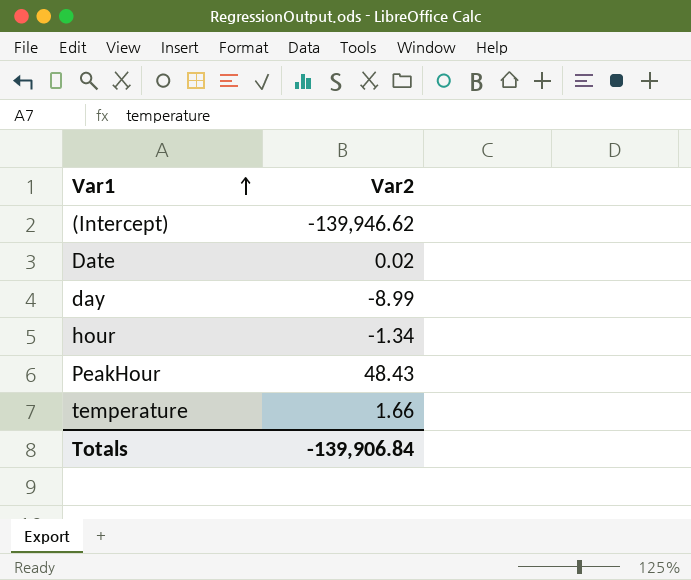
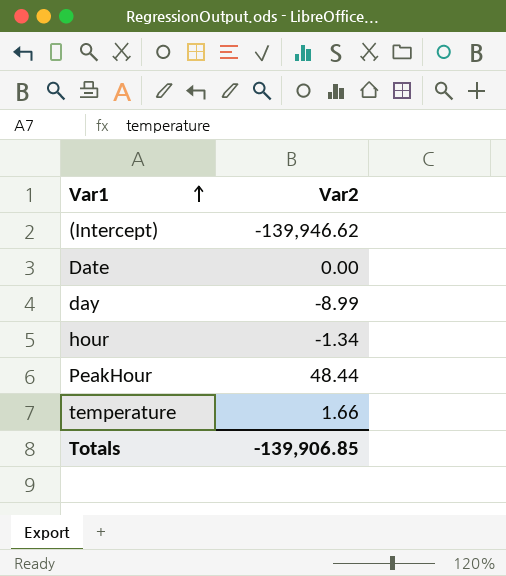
Date | Var2: 0.02 -> 0.00
PeakHour | Var2: 48.43 -> 48.44
Totals | Var2: -139,906.84 -> -139,906.85

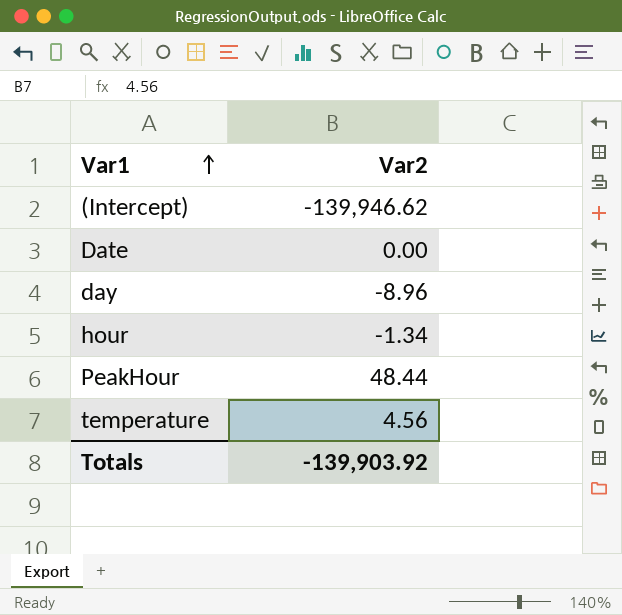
day | Var2: -8.99 -> -8.96
temperature | Var2: 1.66 -> 4.56
Totals | Var2: -139,906.85 -> -139,903.92

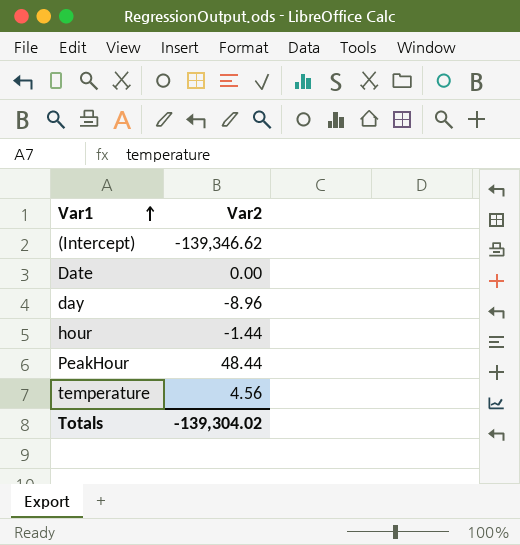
(Intercept) | Var2: -139,946.62 -> -139,346.62
hour | Var2: -1.34 -> -1.44
Totals | Var2: -139,903.92 -> -139,304.02

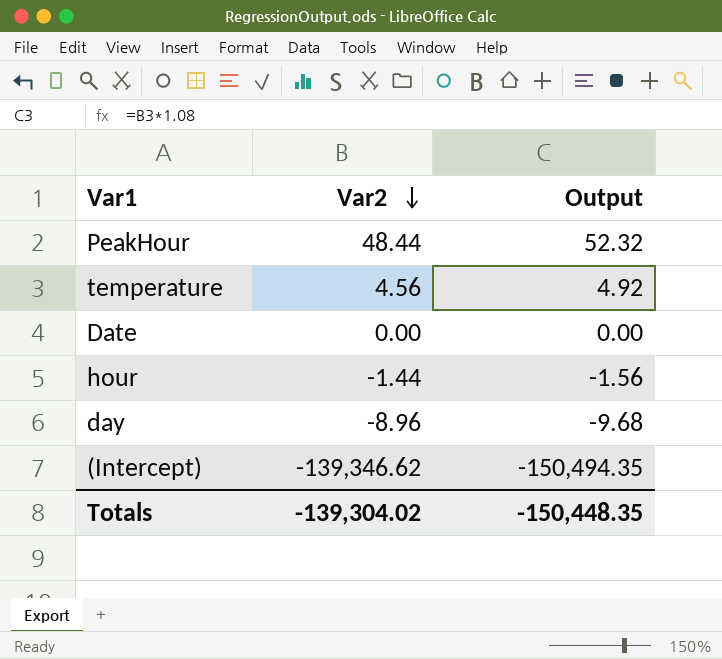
row order: Var1 ascending -> Var2 descending
column Output | formula: none -> [Var2] * 1.08

